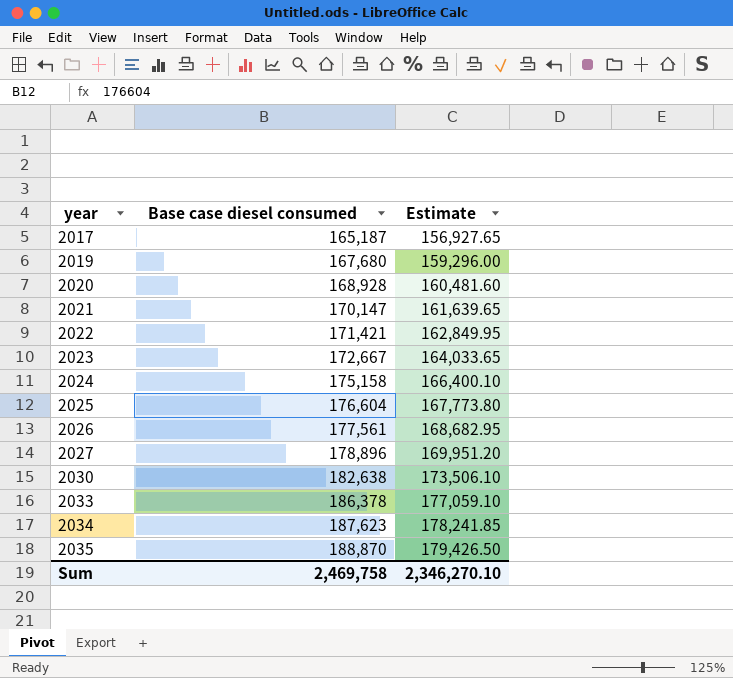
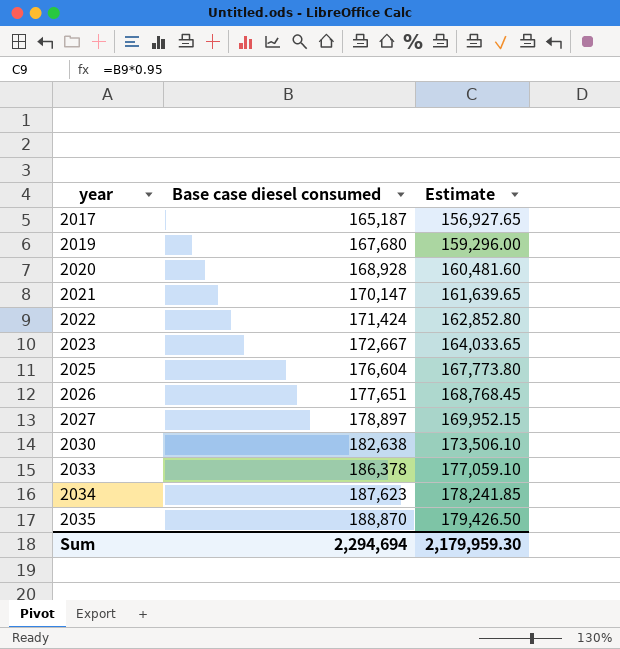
row 2024: 175,158 | 166,400.10 -> none
2022 | Base case diesel consumed: 171,421 -> 171,424
2022 | Estimate: 162,849.95 -> 162,852.80
2026 | Base case diesel consumed: 177,561 -> 177,651
2026 | Estimate: 168,682.95 -> 168,768.45
2027 | Base case diesel consumed: 178,896 -> 178,897
2027 | Estimate: 169,951.20 -> 169,952.15
Sum | Base case diesel consumed: 2,469,758 -> 2,294,694
Sum | Estimate: 2,346,270.10 -> 2,179,959.30

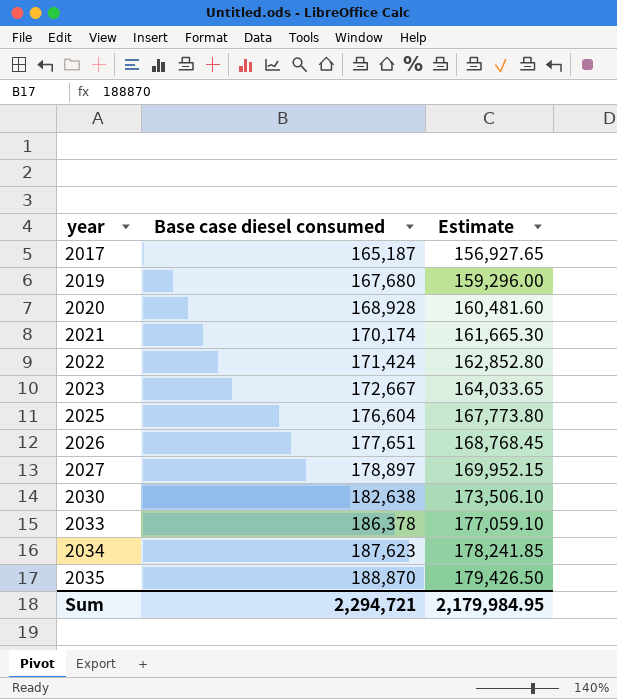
2021 | Base case diesel consumed: 170,147 -> 170,174
2021 | Estimate: 161,639.65 -> 161,665.30
Sum | Base case diesel consumed: 2,294,694 -> 2,294,721
Sum | Estimate: 2,179,959.30 -> 2,179,984.95

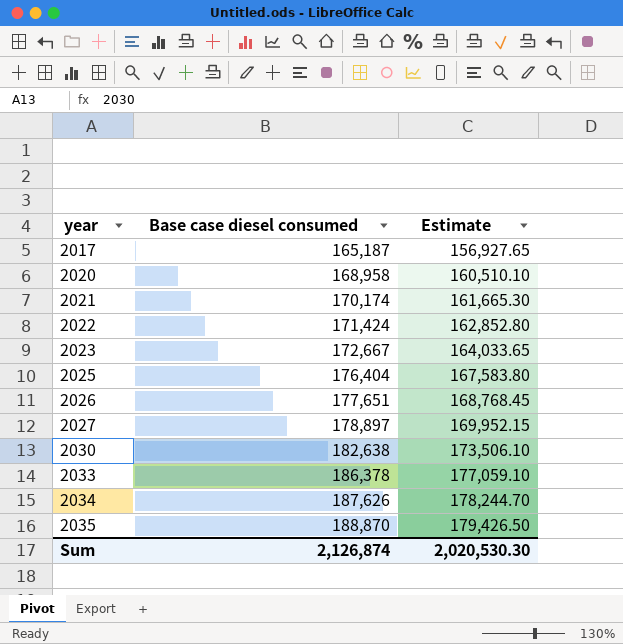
row 2019: 167,680 | 159,296.00 -> none
2020 | Base case diesel consumed: 168,928 -> 168,958
2020 | Estimate: 160,481.60 -> 160,510.10
2025 | Base case diesel consumed: 176,604 -> 176,404
2025 | Estimate: 167,773.80 -> 167,583.80
2034 | Base case diesel consumed: 187,623 -> 187,626
2034 | Estimate: 178,241.85 -> 178,244.70
Sum | Base case diesel consumed: 2,294,721 -> 2,126,874
Sum | Estimate: 2,179,984.95 -> 2,020,530.30

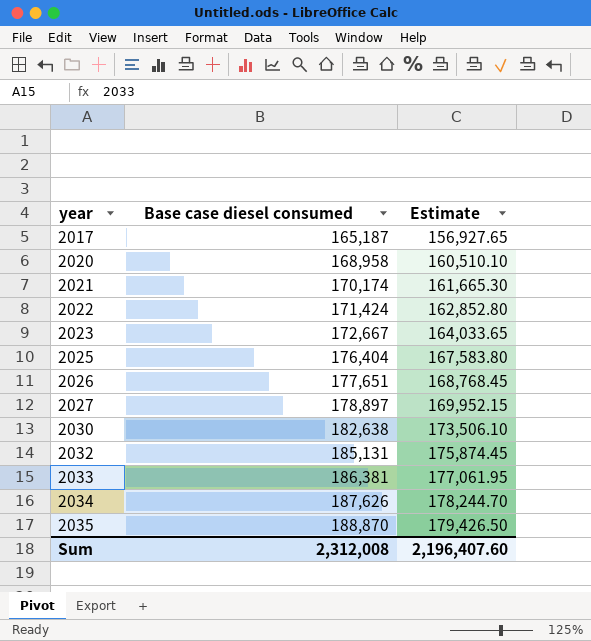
row 2032: none -> 185,131 | 175,874.45
2033 | Base case diesel consumed: 186,378 -> 186,381
2033 | Estimate: 177,059.10 -> 177,061.95
Sum | Base case diesel consumed: 2,126,874 -> 2,312,008
Sum | Estimate: 2,020,530.30 -> 2,196,407.60

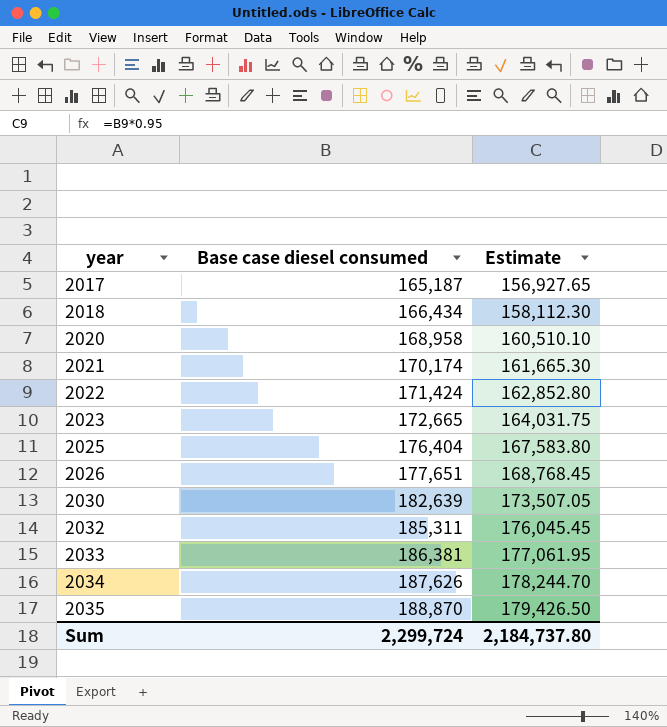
row 2027: 178,897 | 169,952.15 -> none
row 2018: none -> 166,434 | 158,112.30
2023 | Base case diesel consumed: 172,667 -> 172,665
2023 | Estimate: 164,033.65 -> 164,031.75
2030 | Base case diesel consumed: 182,638 -> 182,639
2030 | Estimate: 173,506.10 -> 173,507.05
2032 | Base case diesel consumed: 185,131 -> 185,311
2032 | Estimate: 175,874.45 -> 176,045.45
Sum | Base case diesel consumed: 2,312,008 -> 2,299,724
Sum | Estimate: 2,196,407.60 -> 2,184,737.80

